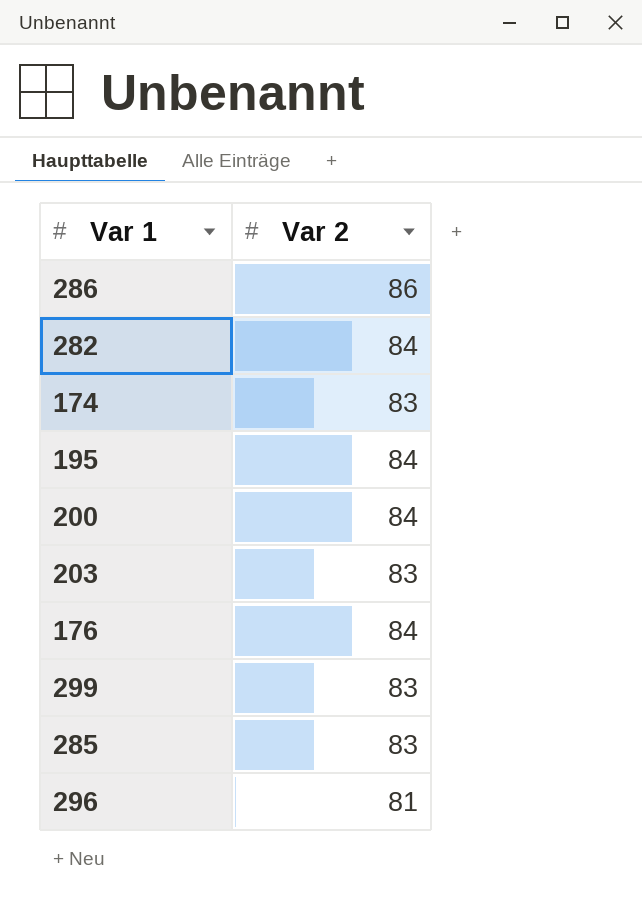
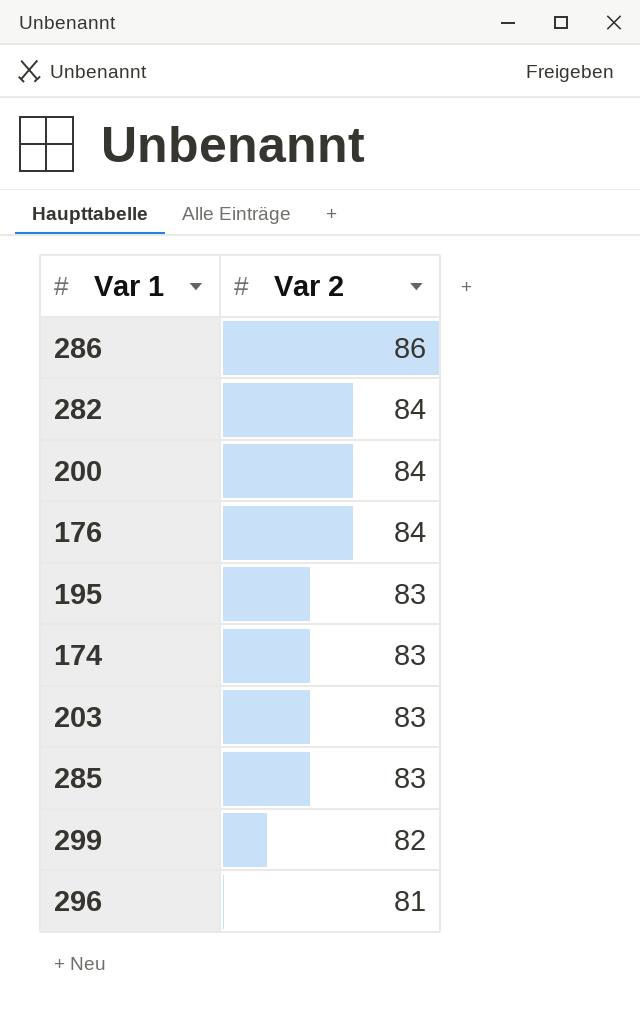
row order: none -> Var 2 descending
195 | Var 2: 84 -> 83
299 | Var 2: 83 -> 82

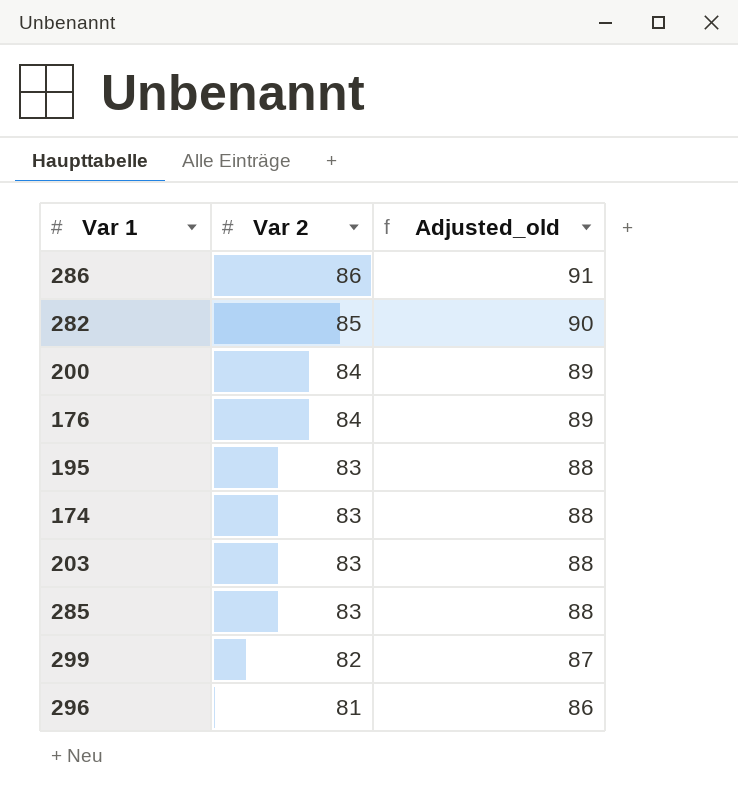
column Adjusted_old | formula: none -> [Var 2] + 5
282 | Var 2: 84 -> 85

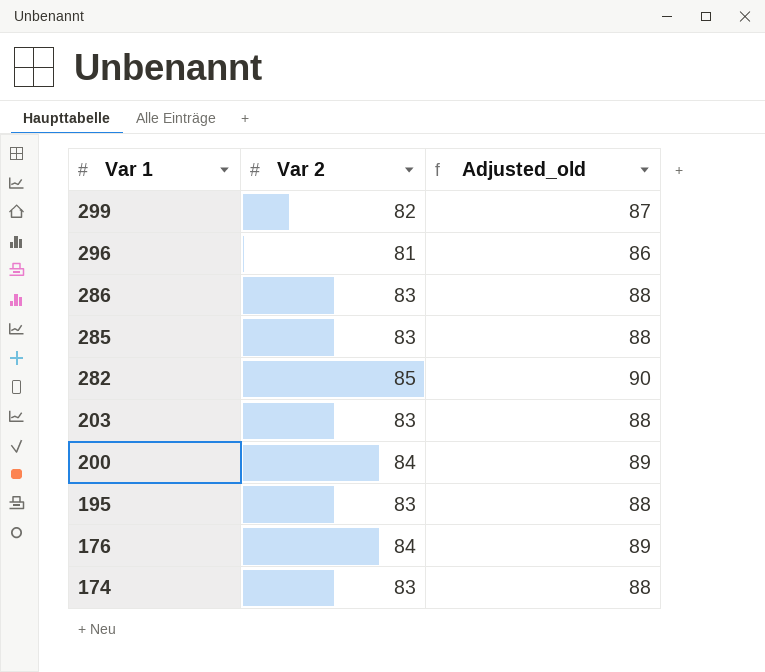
row order: Var 2 descending -> Var 1 descending
286 | Var 2: 86 -> 83
286 | Adjusted_old: 91 -> 88

